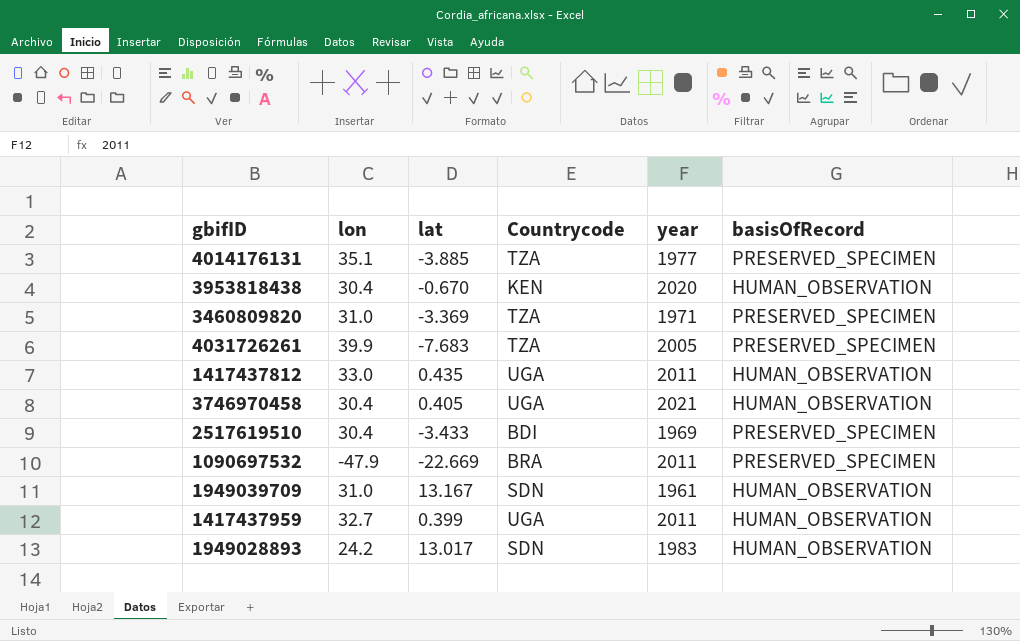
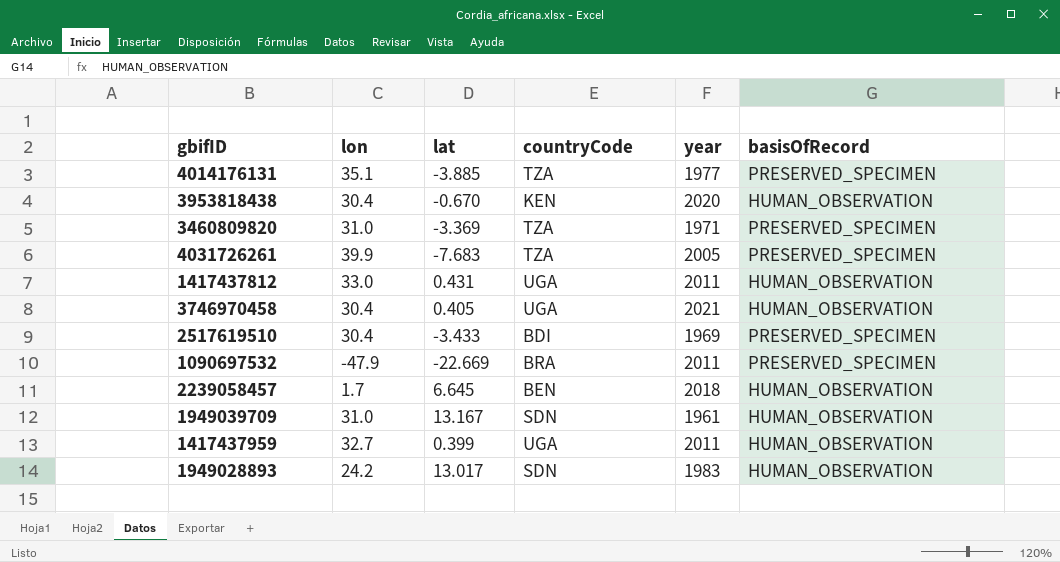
column name: Countrycode -> countryCode
1417437812 | lat: 0.435 -> 0.431
row 2239058457: none -> 1.7 | 6.645 | BEN | 2018 | HUMAN_OBSERVATION

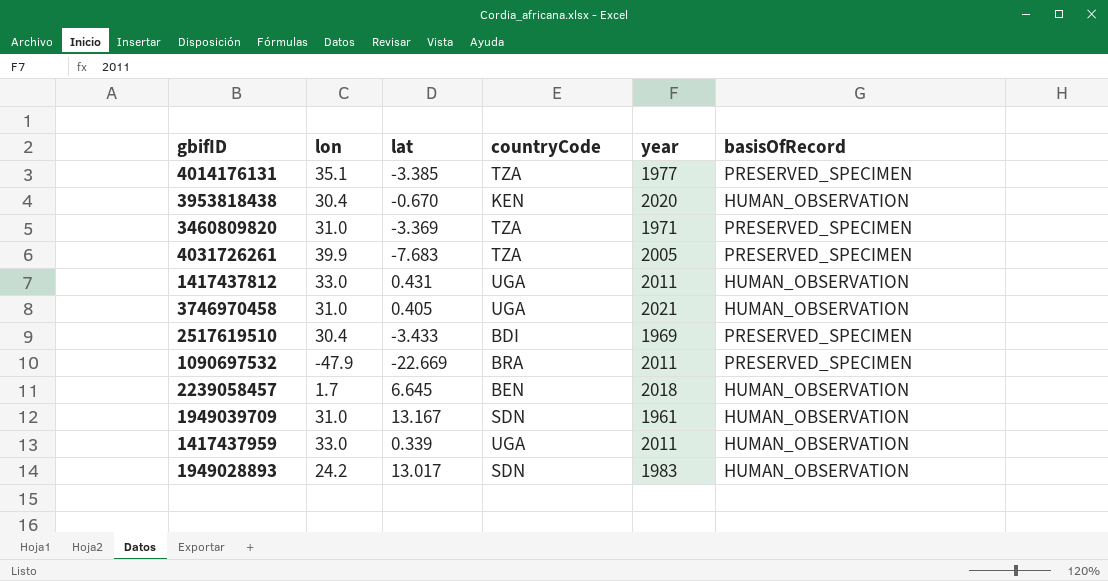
4014176131 | lat: -3.885 -> -3.385
3746970458 | lon: 30.4 -> 31.0
1417437959 | lon: 32.7 -> 33.0
1417437959 | lat: 0.399 -> 0.339

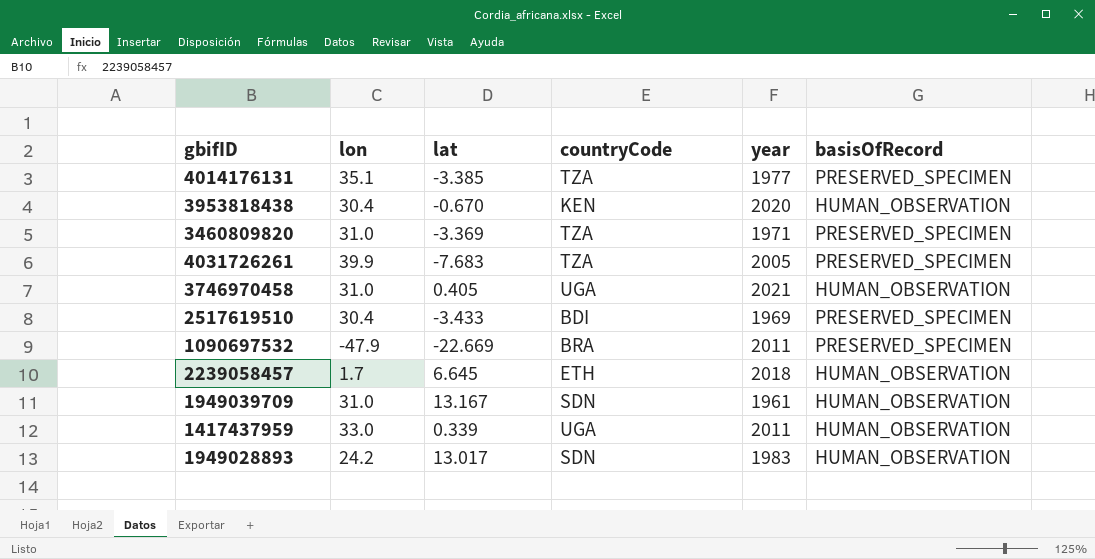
row 1417437812: 33.0 | 0.431 | UGA | 2011 | HUMAN_OBSERVATION -> none
2239058457 | countryCode: BEN -> ETH

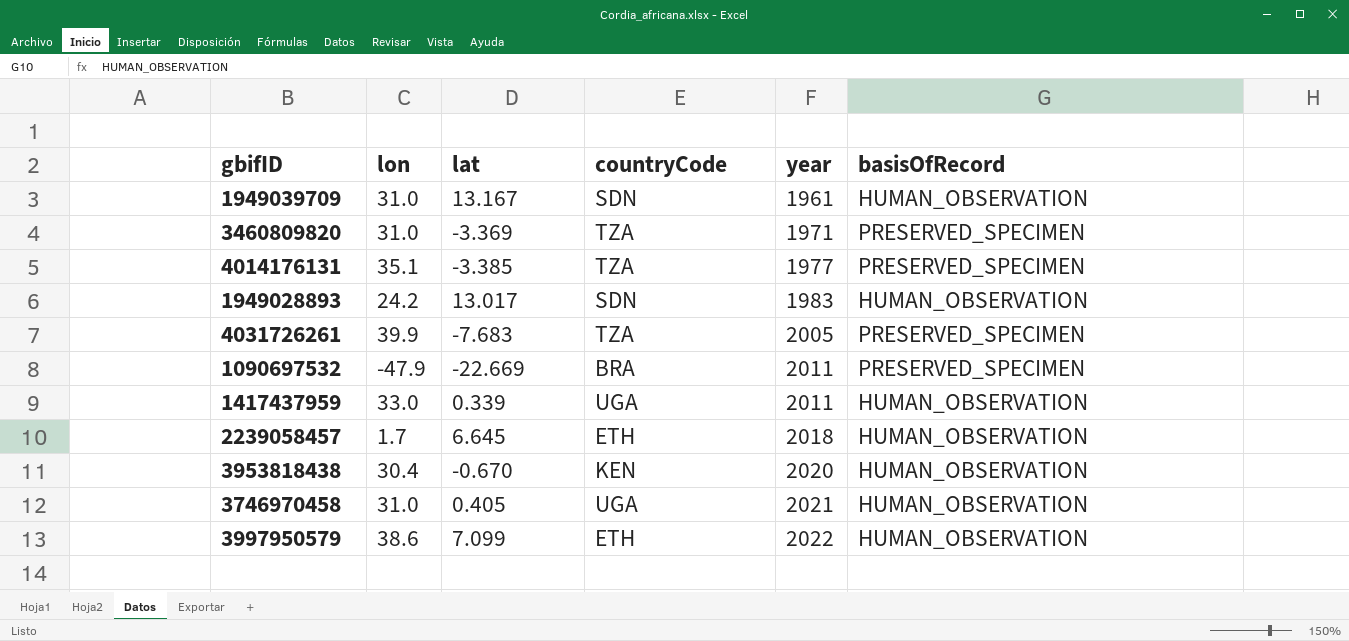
row order: none -> year ascending
row 2517619510: 30.4 | -3.433 | BDI | 1969 | PRESERVED_SPECIMEN -> none
row 3997950579: none -> 38.6 | 7.099 | ETH | 2022 | HUMAN_OBSERVATION

